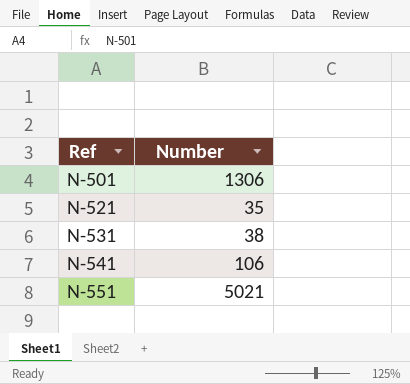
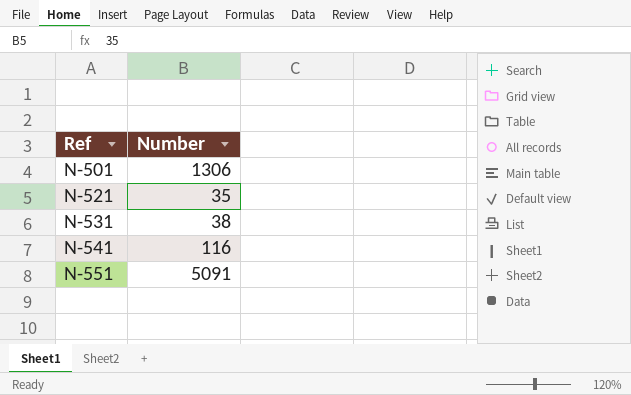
N-541 | Number: 106 -> 116
N-551 | Number: 5021 -> 5091

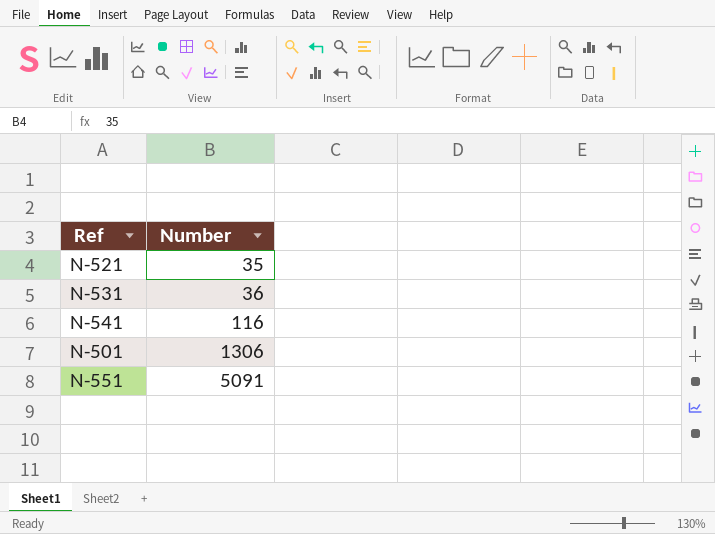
row order: Ref ascending -> Number ascending
N-531 | Number: 38 -> 36

